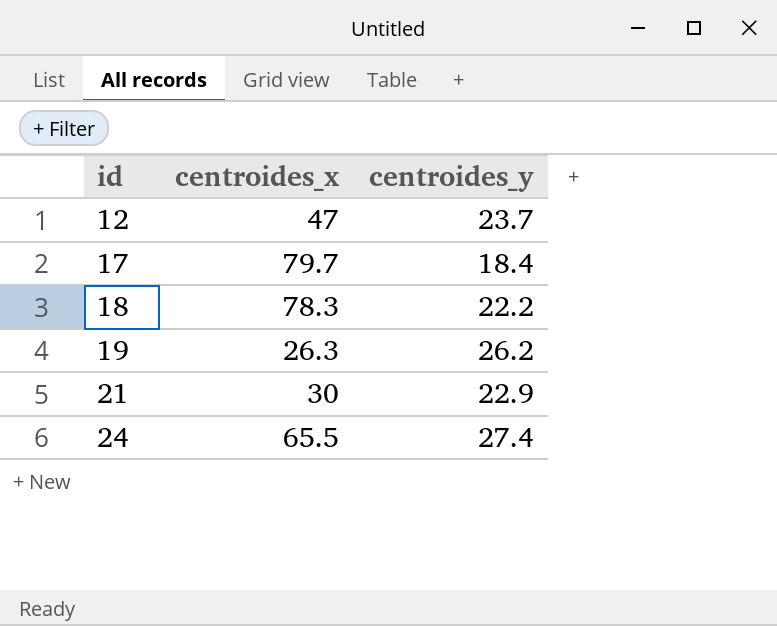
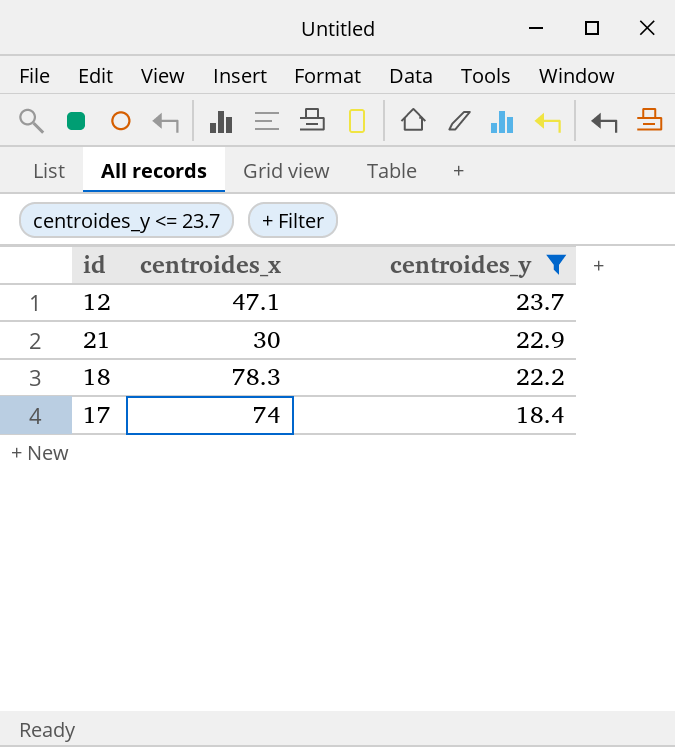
filter: none -> centroides_y <= 23.7
row order: id ascending -> centroides_y descending
12 | centroides_x: 47 -> 47.1
17 | centroides_x: 79.7 -> 74

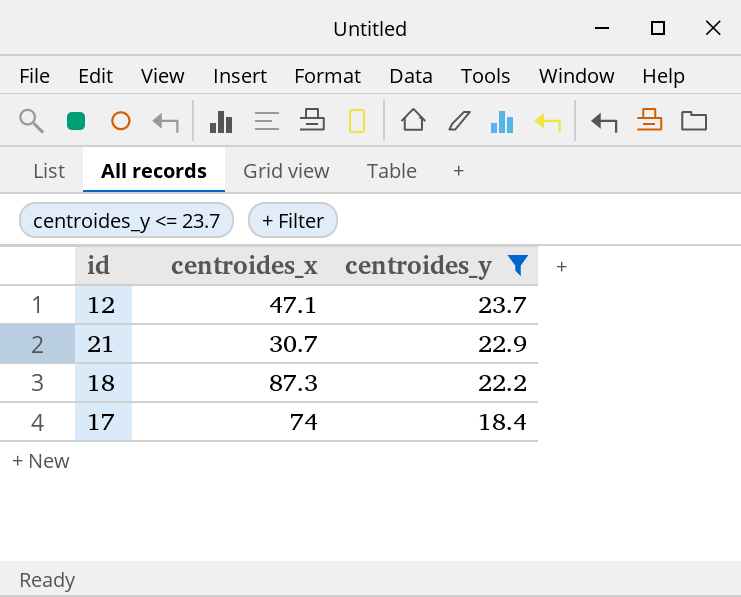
21 | centroides_x: 30 -> 30.7
18 | centroides_x: 78.3 -> 87.3

